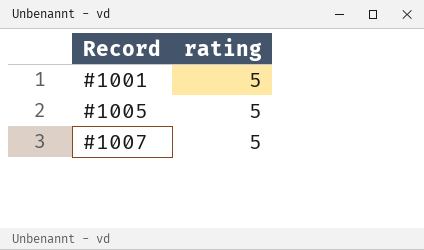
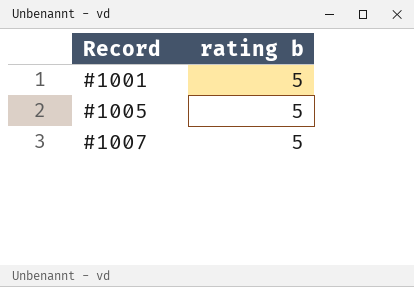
column name: rating -> rating b

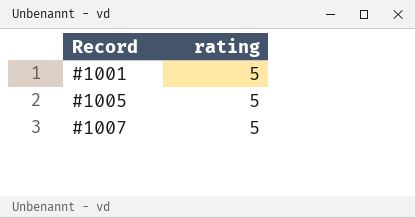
column name: rating b -> rating

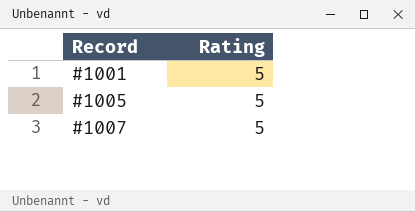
column name: rating -> Rating

